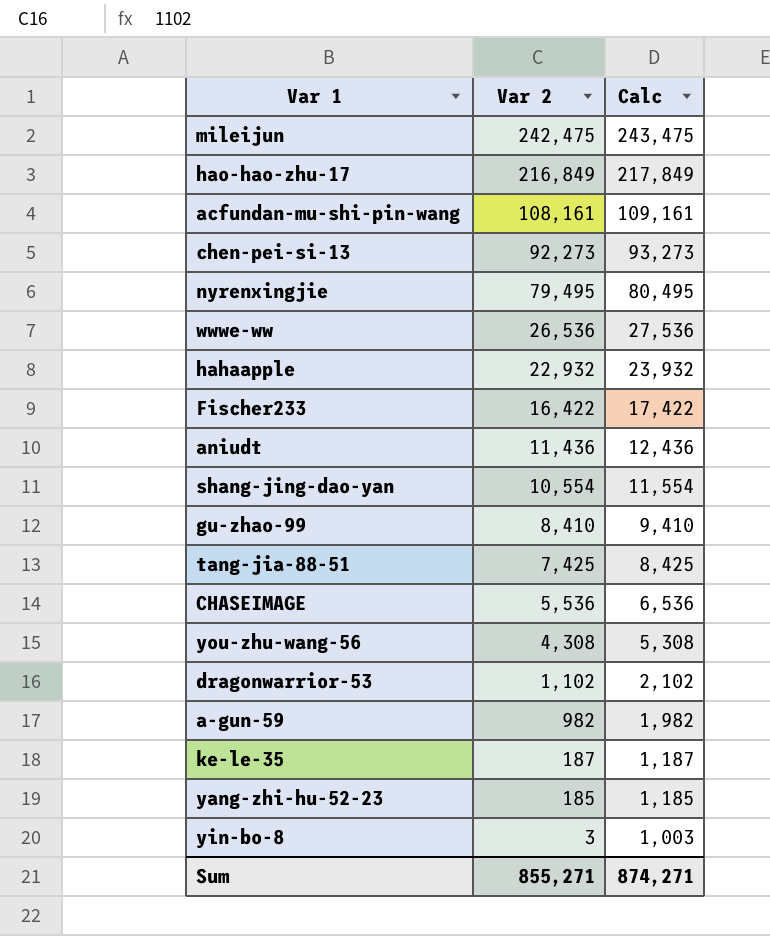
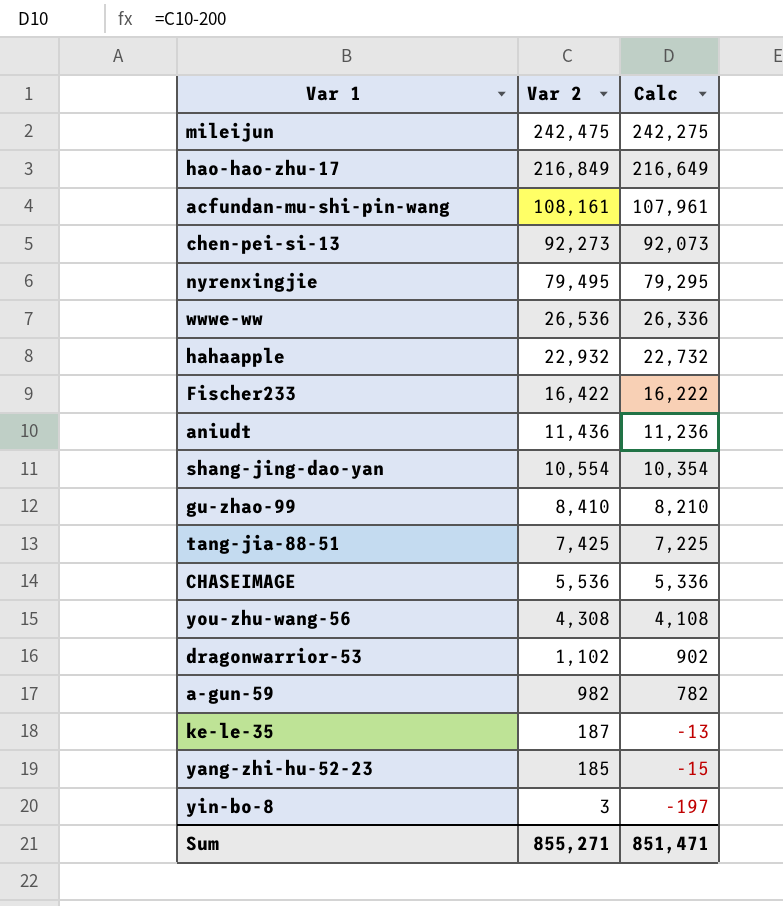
column Calc | formula: [Var 2] + 1000 -> [Var 2] - 200
Sum | Calc: 874,271 -> 851,471

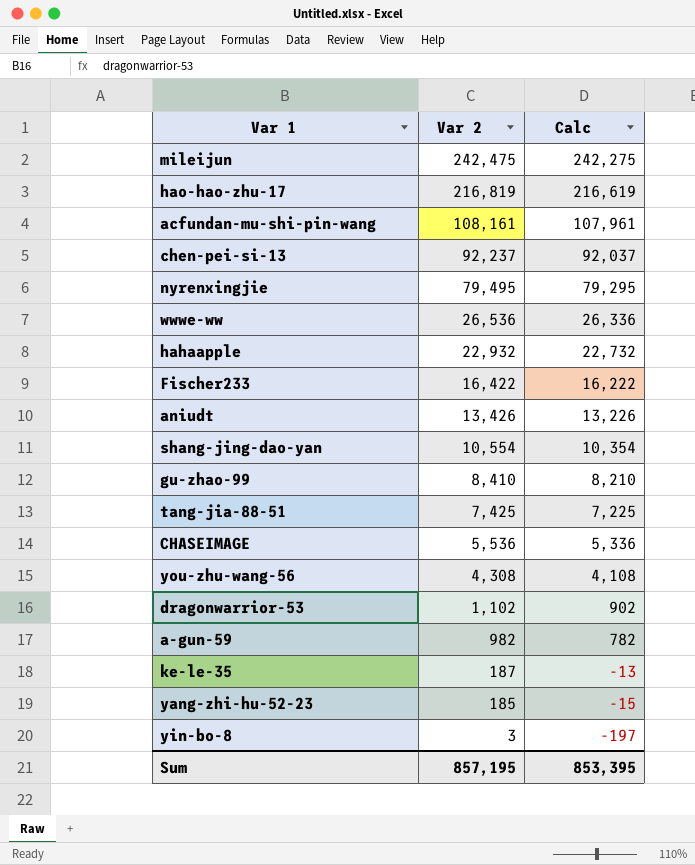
hao-hao-zhu-17 | Var 2: 216,849 -> 216,819
hao-hao-zhu-17 | Calc: 216,649 -> 216,619
chen-pei-si-13 | Var 2: 92,273 -> 92,237
chen-pei-si-13 | Calc: 92,073 -> 92,037
aniudt | Var 2: 11,436 -> 13,426
aniudt | Calc: 11,236 -> 13,226
Sum | Var 2: 855,271 -> 857,195
Sum | Calc: 851,471 -> 853,395

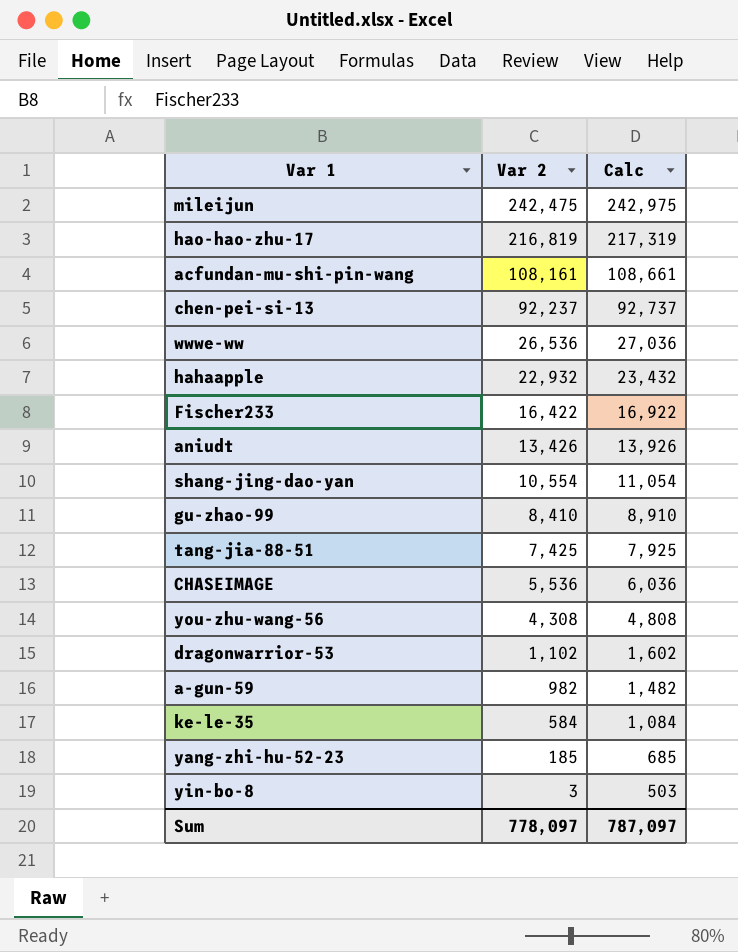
column Calc | formula: [Var 2] - 200 -> [Var 2] + 500
row nyrenxingjie: 79,495 | 79,295 -> none
ke-le-35 | Var 2: 187 -> 584
Sum | Var 2: 857,195 -> 778,097
Sum | Calc: 853,395 -> 787,097

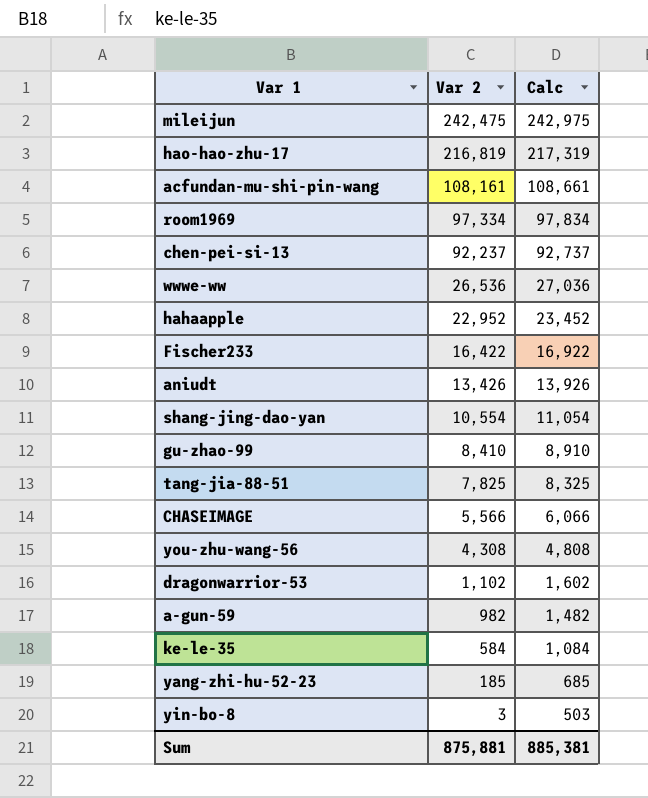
row room1969: none -> 97,334 | 97,834
hahaapple | Var 2: 22,932 -> 22,952
hahaapple | Calc: 23,432 -> 23,452
tang-jia-88-51 | Var 2: 7,425 -> 7,825
tang-jia-88-51 | Calc: 7,925 -> 8,325
CHASEIMAGE | Var 2: 5,536 -> 5,566
CHASEIMAGE | Calc: 6,036 -> 6,066
Sum | Var 2: 778,097 -> 875,881
Sum | Calc: 787,097 -> 885,381

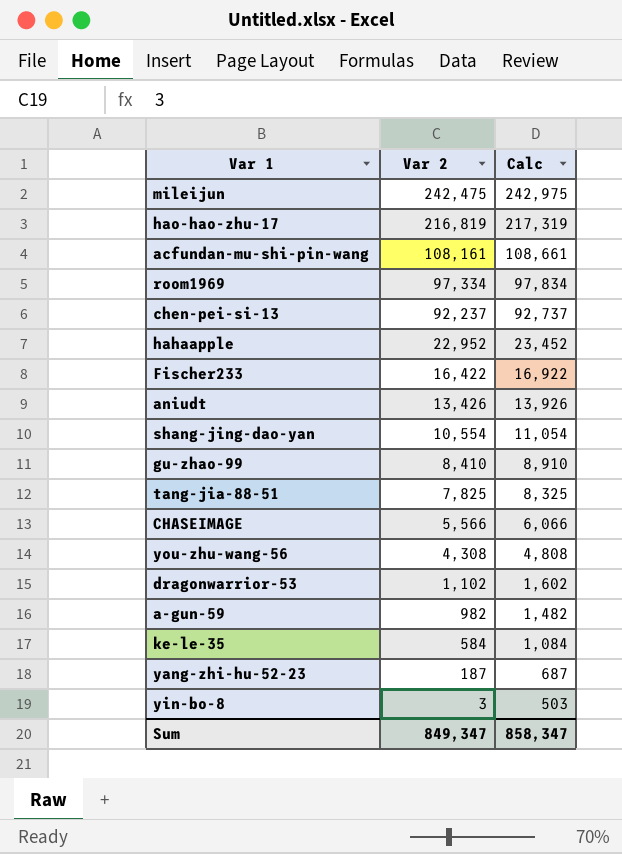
row wwwe-ww: 26,536 | 27,036 -> none
yang-zhi-hu-52-23 | Var 2: 185 -> 187
yang-zhi-hu-52-23 | Calc: 685 -> 687
Sum | Var 2: 875,881 -> 849,347
Sum | Calc: 885,381 -> 858,347

